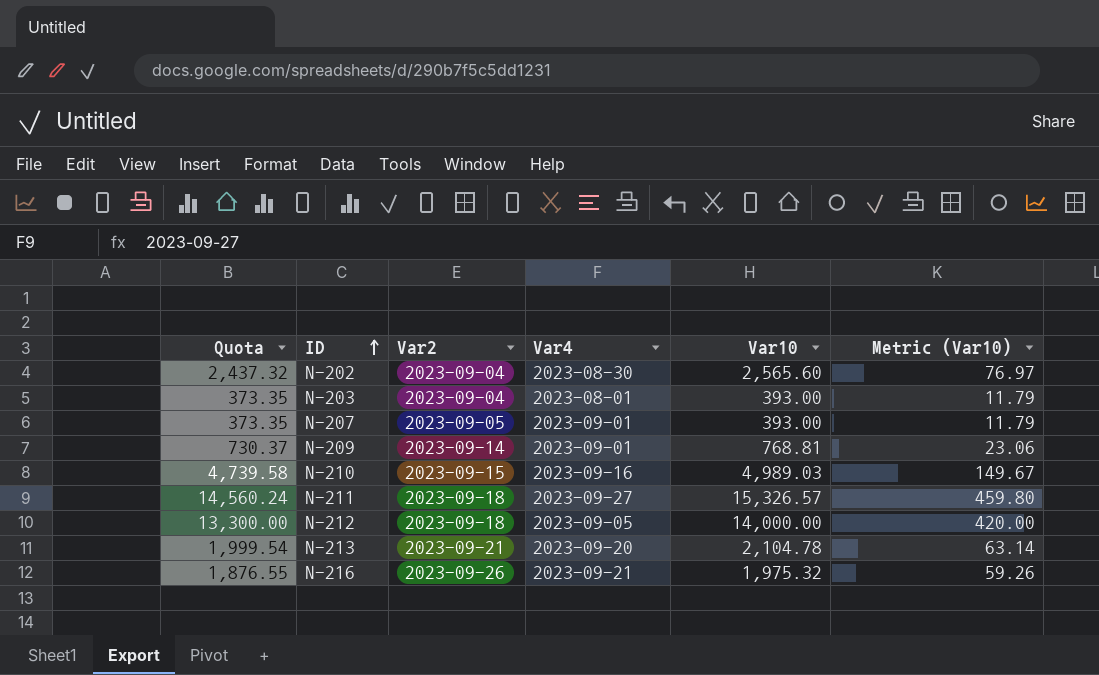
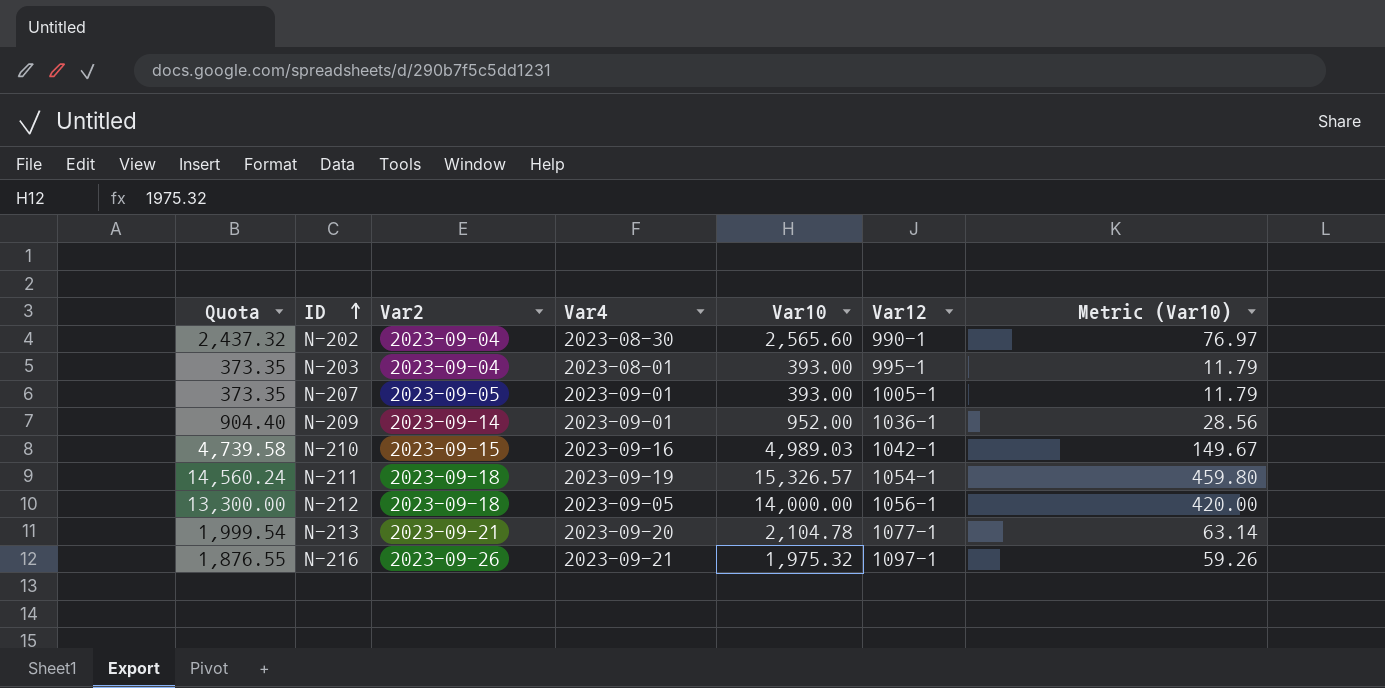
column Var12 | position: none -> 6
N-209 | Quota: 730.37 -> 904.40
N-209 | Var10: 768.81 -> 952.00
N-209 | Metric (Var10): 23.06 -> 28.56
N-211 | Var4: 2023-09-27 -> 2023-09-19

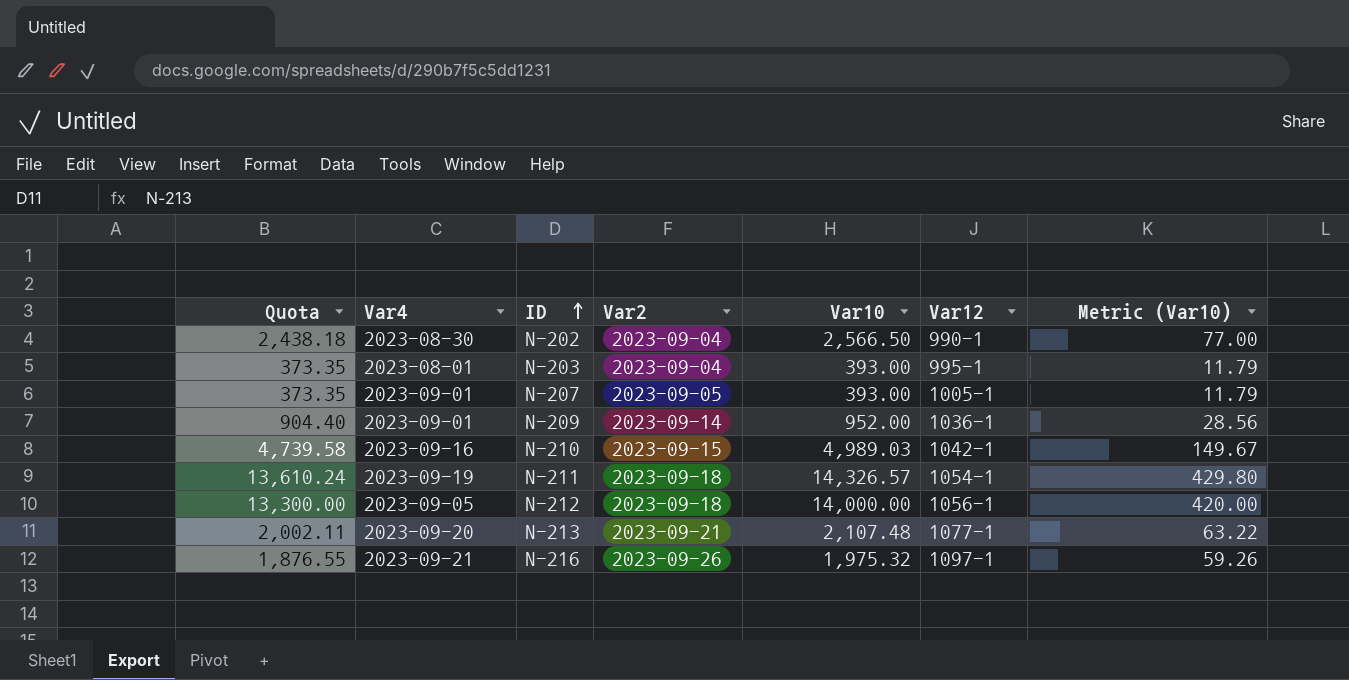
column Var4 | position: 4 -> 2
N-202 | Quota: 2,437.32 -> 2,438.18
N-202 | Var10: 2,565.60 -> 2,566.50
N-202 | Metric (Var10): 76.97 -> 77.00
N-211 | Quota: 14,560.24 -> 13,610.24
N-211 | Var10: 15,326.57 -> 14,326.57
N-211 | Metric (Var10): 459.80 -> 429.80
N-213 | Quota: 1,999.54 -> 2,002.11
N-213 | Var10: 2,104.78 -> 2,107.48
N-213 | Metric (Var10): 63.14 -> 63.22

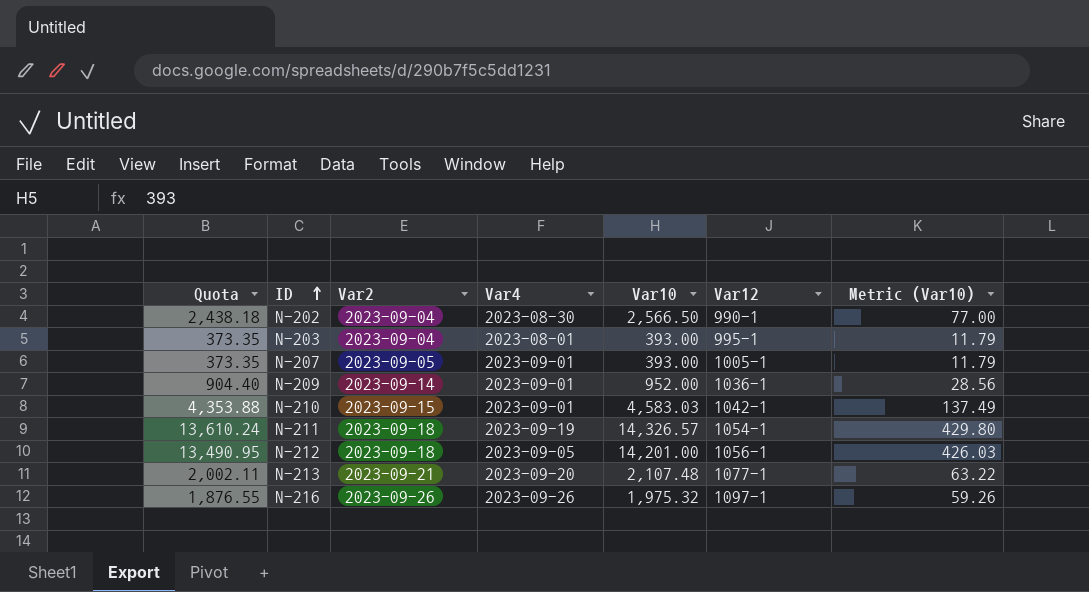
column Var4 | position: 2 -> 4
N-210 | Quota: 4,739.58 -> 4,353.88
N-210 | Var4: 2023-09-16 -> 2023-09-01
N-210 | Var10: 4,989.03 -> 4,583.03
N-210 | Metric (Var10): 149.67 -> 137.49
N-212 | Quota: 13,300.00 -> 13,490.95
N-212 | Var10: 14,000.00 -> 14,201.00
N-212 | Metric (Var10): 420.00 -> 426.03
N-216 | Var4: 2023-09-21 -> 2023-09-26

